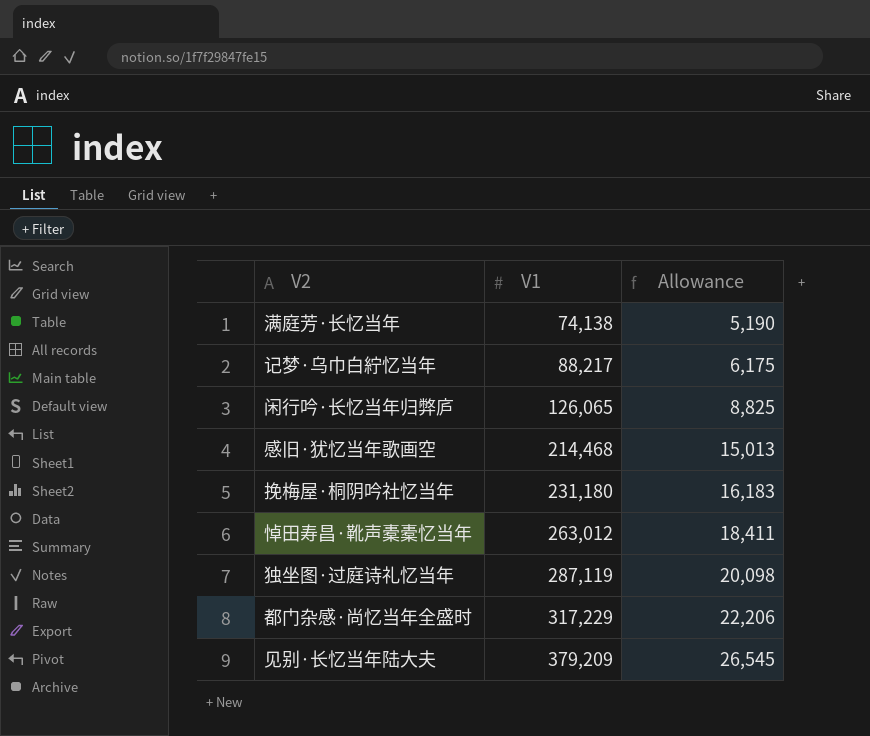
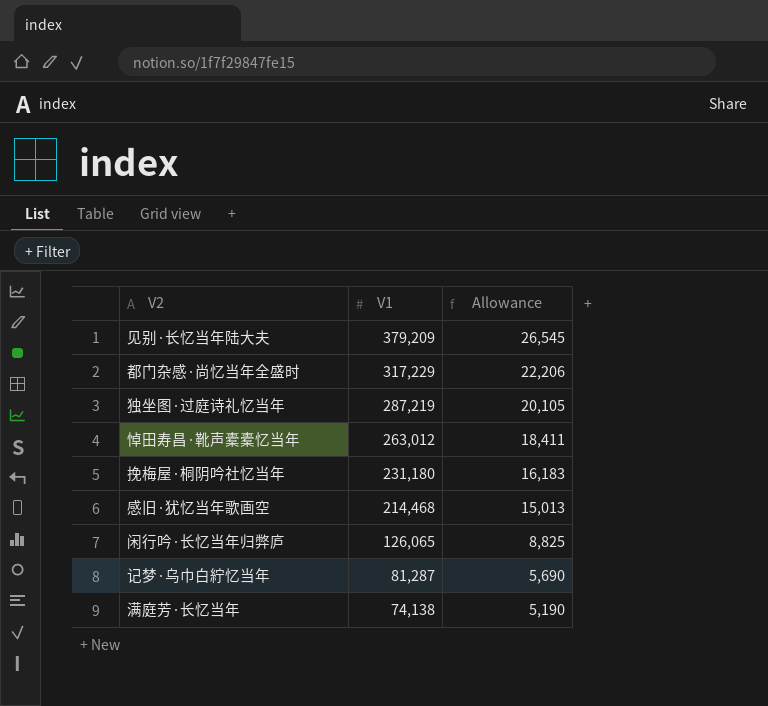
row order: V1 ascending -> V1 descending
独坐图·过庭诗礼忆当年 | V1: 287,119 -> 287,219
独坐图·过庭诗礼忆当年 | Allowance: 20,098 -> 20,105
记梦·乌巾白紵忆当年 | V1: 88,217 -> 81,287
记梦·乌巾白紵忆当年 | Allowance: 6,175 -> 5,690

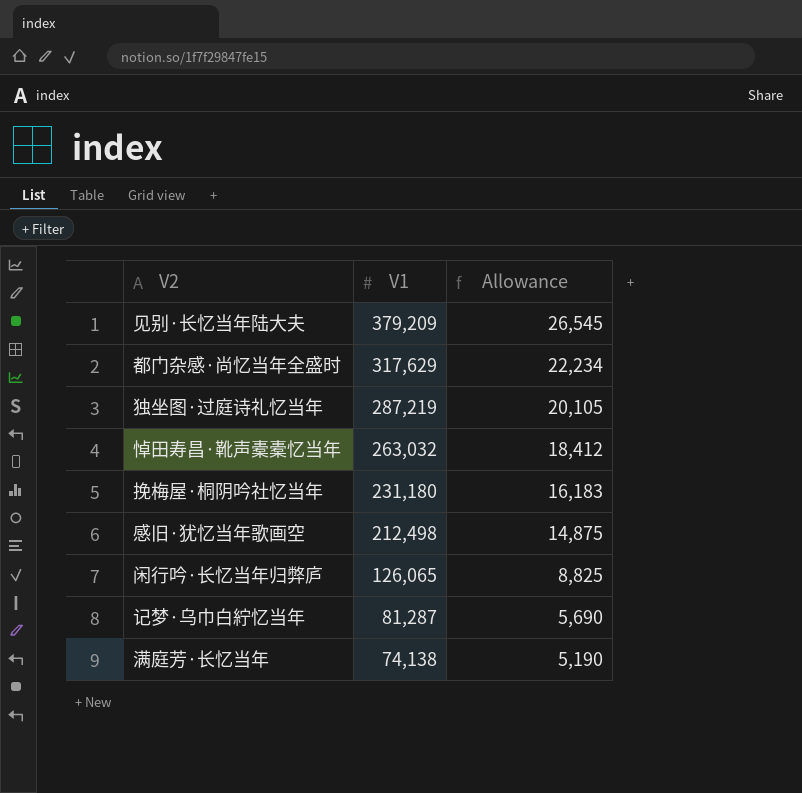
都门杂感·尚忆当年全盛时 | V1: 317,229 -> 317,629
都门杂感·尚忆当年全盛时 | Allowance: 22,206 -> 22,234
悼田寿昌·靴声橐橐忆当年 | V1: 263,012 -> 263,032
悼田寿昌·靴声橐橐忆当年 | Allowance: 18,411 -> 18,412
感旧·犹忆当年歌画空 | V1: 214,468 -> 212,498
感旧·犹忆当年歌画空 | Allowance: 15,013 -> 14,875

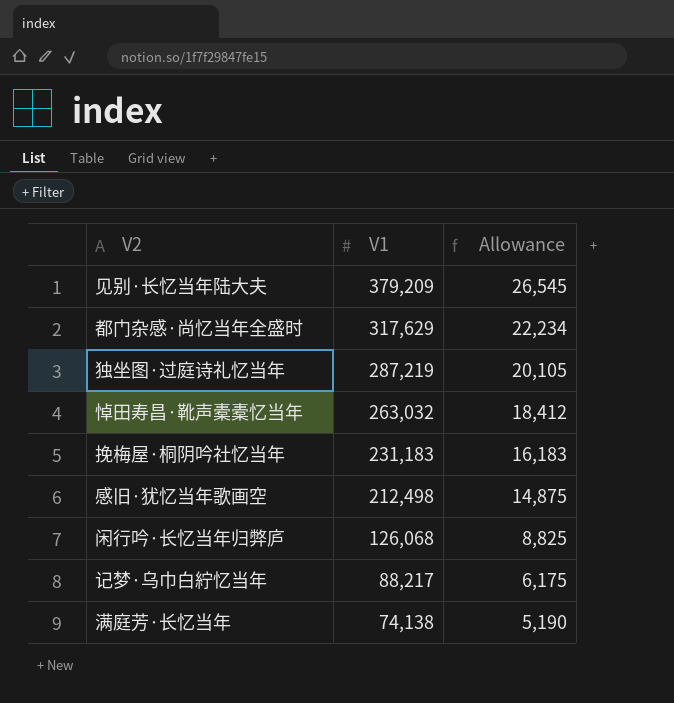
挽梅屋·桐阴吟社忆当年 | V1: 231,180 -> 231,183
闲行吟·长忆当年归弊庐 | V1: 126,065 -> 126,068
记梦·乌巾白紵忆当年 | V1: 81,287 -> 88,217
记梦·乌巾白紵忆当年 | Allowance: 5,690 -> 6,175

